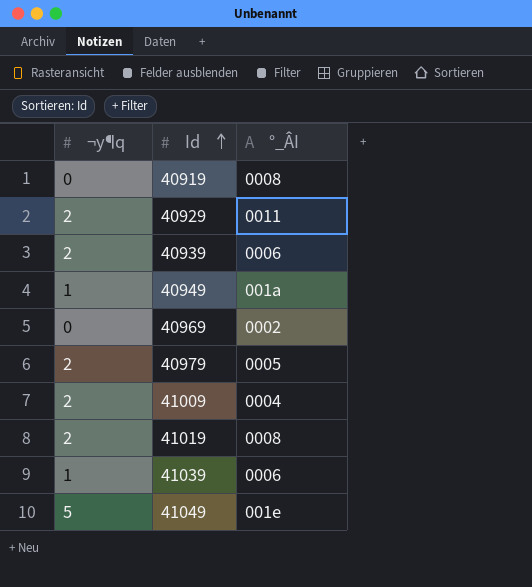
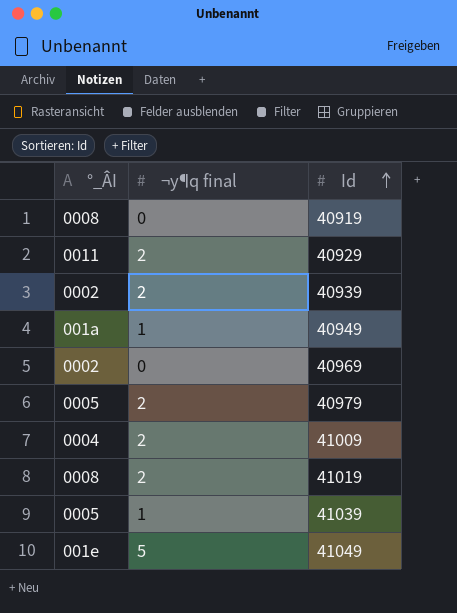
column °_ÂI | position: 3 -> 1
column name: ¬y¶q -> ¬y¶q final
40939 | °_ÂI: 0006 -> 0002
41039 | °_ÂI: 0006 -> 0005

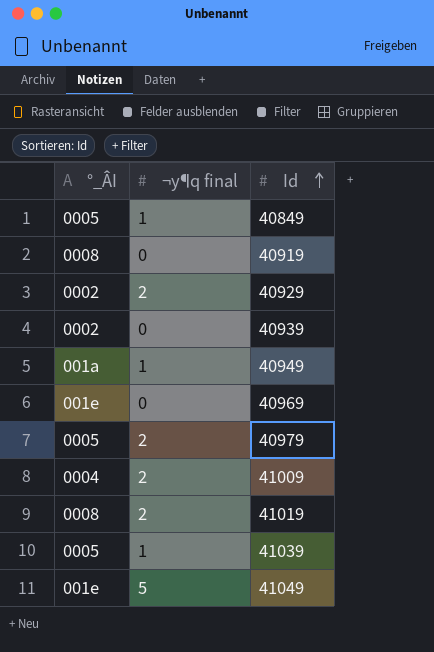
row 40849: none -> 0005 | 1
40929 | °_ÂI: 0011 -> 0002
40939 | ¬y¶q final: 2 -> 0
40969 | °_ÂI: 0002 -> 001e

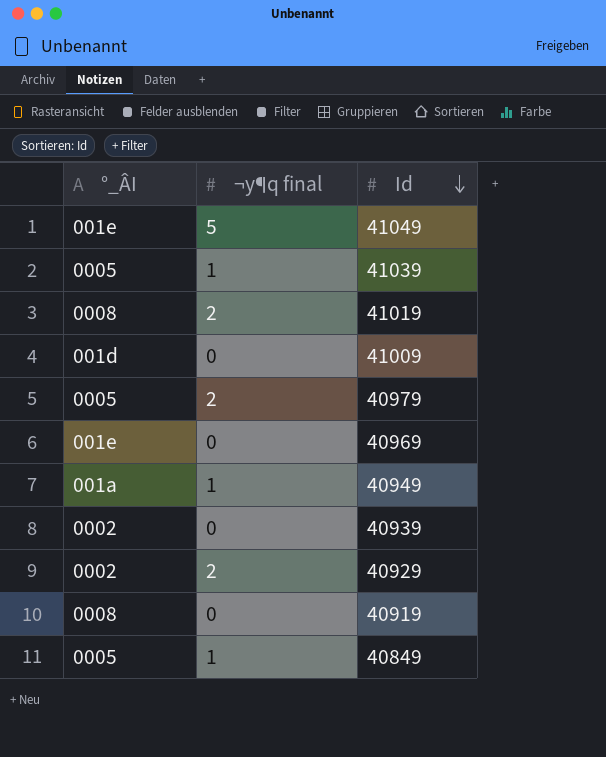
row order: Id ascending -> Id descending
41009 | °_ÂI: 0004 -> 001d
41009 | ¬y¶q final: 2 -> 0

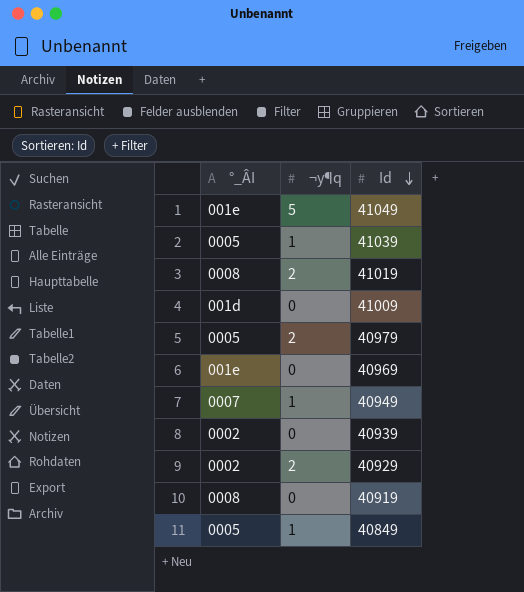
column name: ¬y¶q final -> ¬y¶q
40949 | °_ÂI: 001a -> 0007

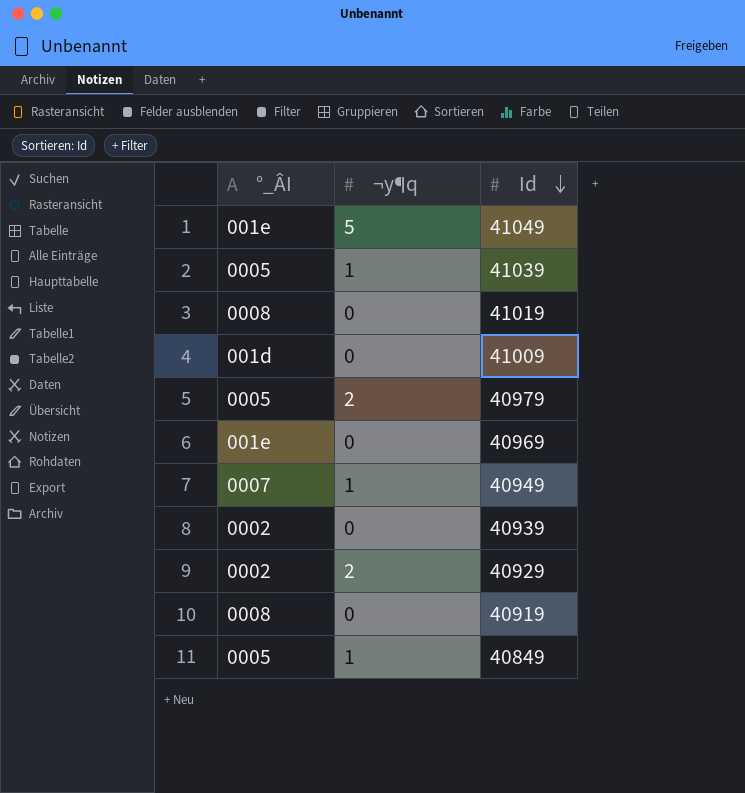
41019 | ¬y¶q: 2 -> 0

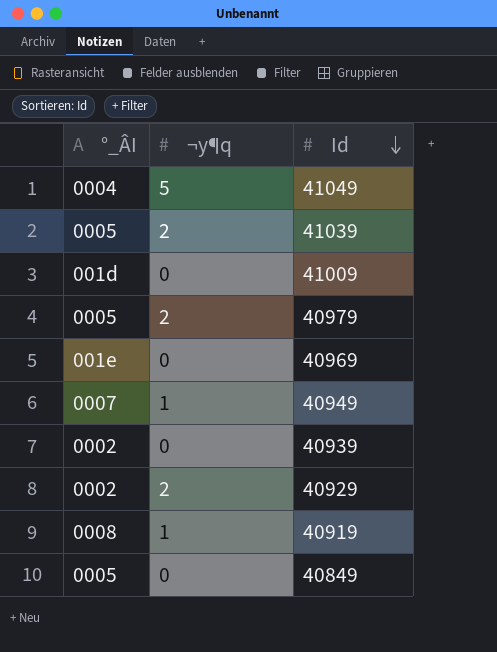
row 41019: 0008 | 0 -> none
41049 | °_ÂI: 001e -> 0004
41039 | ¬y¶q: 1 -> 2
40919 | ¬y¶q: 0 -> 1
40849 | ¬y¶q: 1 -> 0

